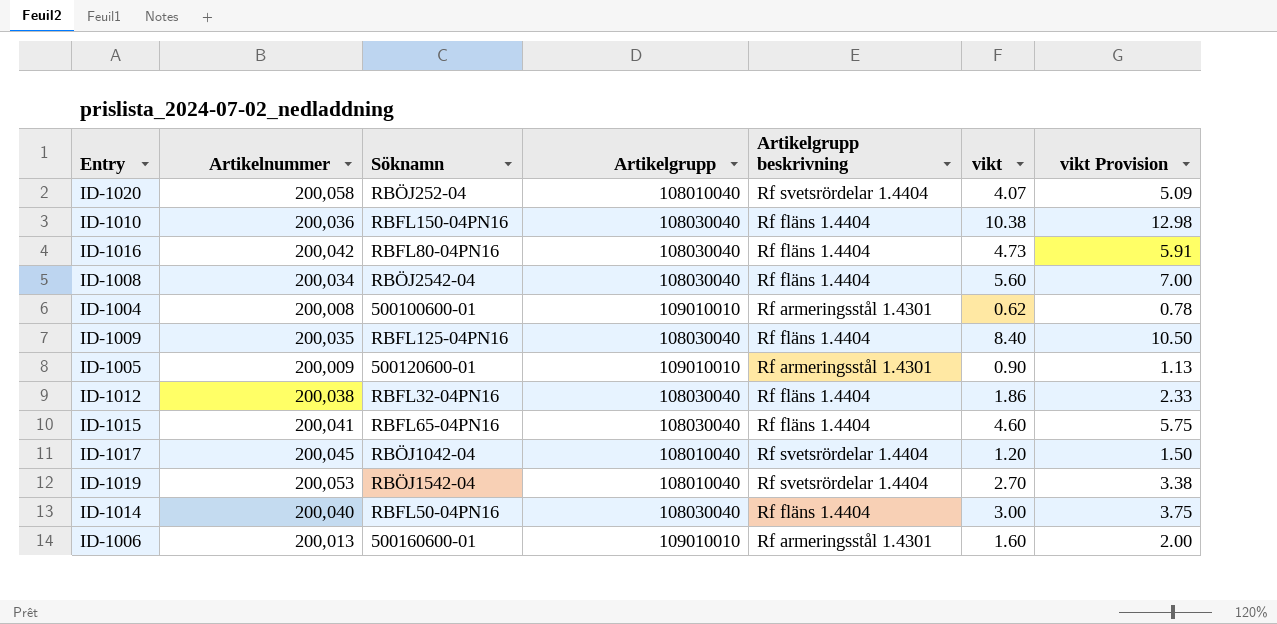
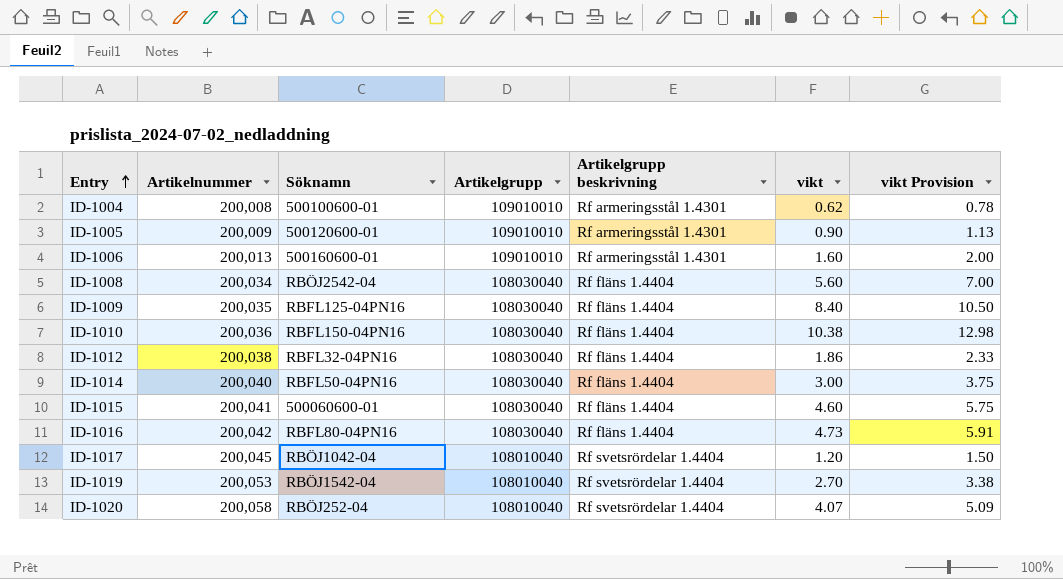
row order: none -> Entry ascending
ID-1015 | Söknamn: RBFL65-04PN16 -> 500060600-01

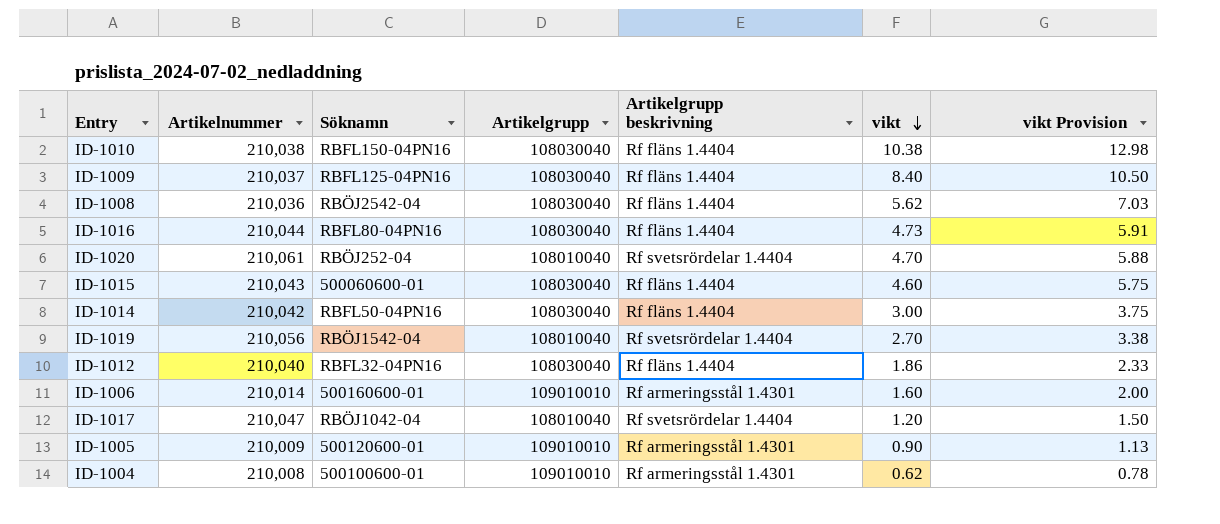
row order: Entry ascending -> vikt descending
ID-1010 | Artikelnummer: 200,036 -> 210,038
ID-1009 | Artikelnummer: 200,035 -> 210,037
ID-1008 | Artikelnummer: 200,034 -> 210,036
ID-1008 | vikt: 5.60 -> 5.62
ID-1008 | vikt Provision: 7.00 -> 7.03
ID-1016 | Artikelnummer: 200,042 -> 210,044
ID-1020 | Artikelnummer: 200,058 -> 210,061
ID-1020 | vikt: 4.07 -> 4.70
ID-1020 | vikt Provision: 5.09 -> 5.88
ID-1015 | Artikelnummer: 200,041 -> 210,043
ID-1014 | Artikelnummer: 200,040 -> 210,042
ID-1019 | Artikelnummer: 200,053 -> 210,056
ID-1012 | Artikelnummer: 200,038 -> 210,040
ID-1006 | Artikelnummer: 200,013 -> 210,014
ID-1017 | Artikelnummer: 200,045 -> 210,047
ID-1005 | Artikelnummer: 200,009 -> 210,009
ID-1004 | Artikelnummer: 200,008 -> 210,008

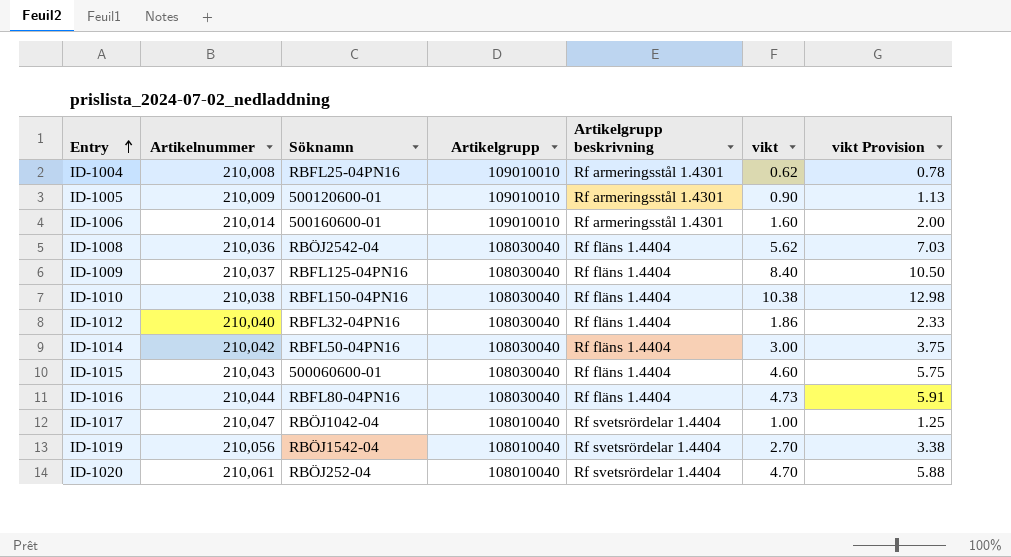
row order: vikt descending -> Entry ascending
ID-1004 | Söknamn: 500100600-01 -> RBFL25-04PN16
ID-1017 | vikt: 1.20 -> 1.00
ID-1017 | vikt Provision: 1.50 -> 1.25

